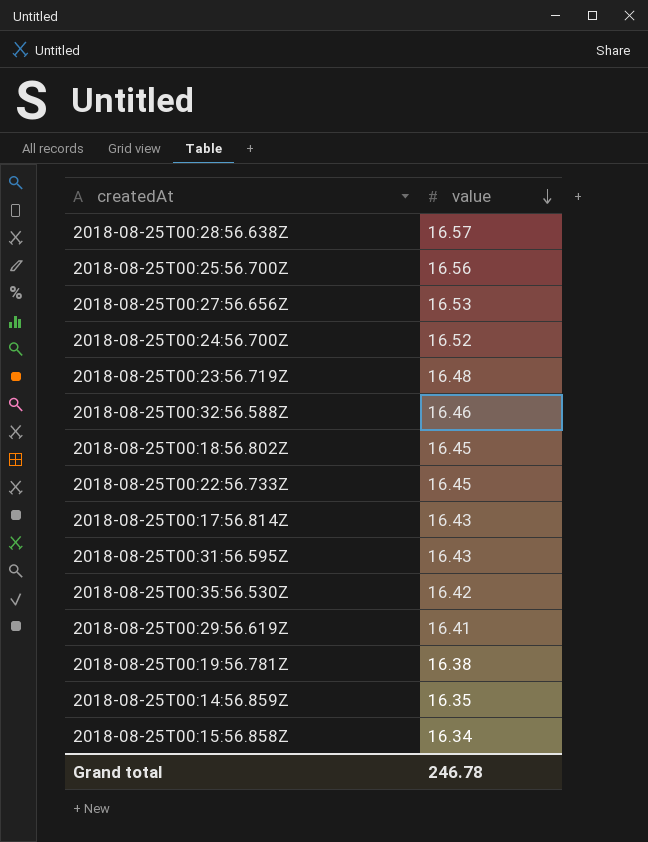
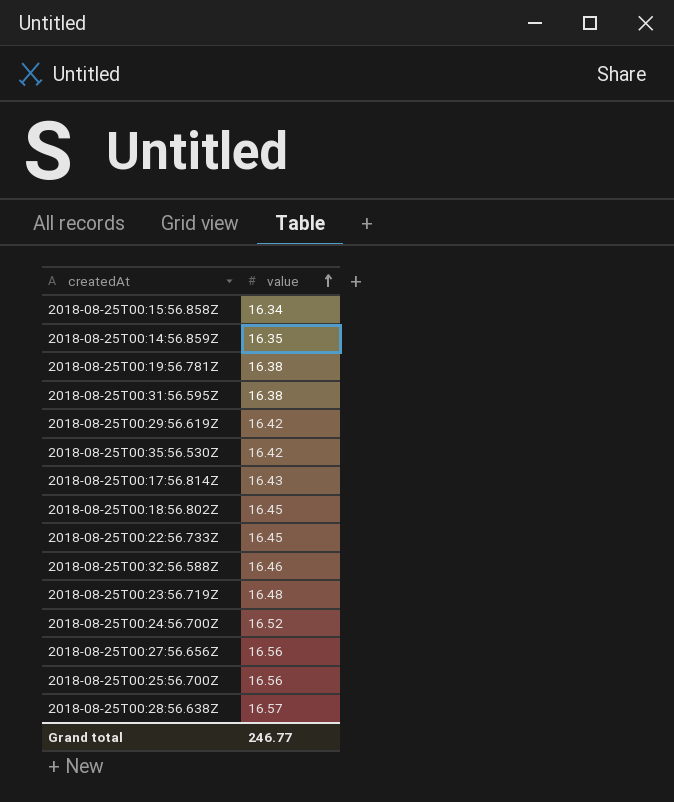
row order: value descending -> value ascending
2018-08-25T00:31:56.595Z | value: 16.43 -> 16.38
2018-08-25T00:29:56.619Z | value: 16.41 -> 16.42
2018-08-25T00:27:56.656Z | value: 16.53 -> 16.56
Grand total | value: 246.78 -> 246.77

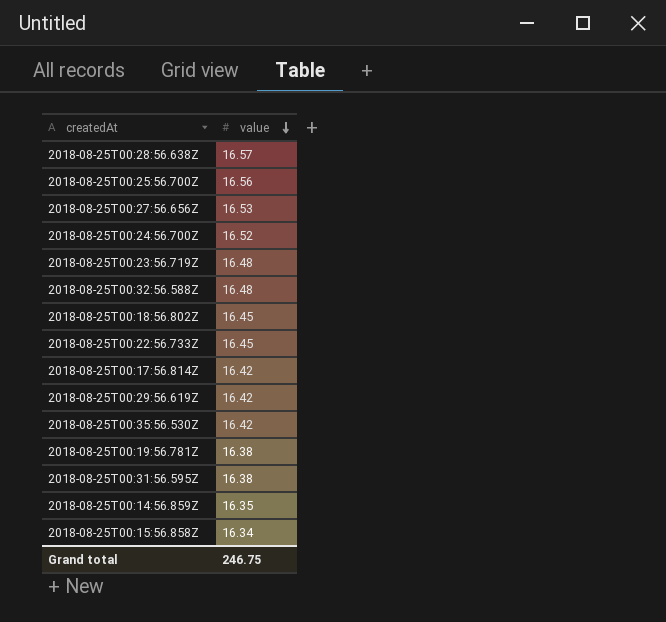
row order: value ascending -> value descending
2018-08-25T00:27:56.656Z | value: 16.56 -> 16.53
2018-08-25T00:32:56.588Z | value: 16.46 -> 16.48
2018-08-25T00:17:56.814Z | value: 16.43 -> 16.42
Grand total | value: 246.77 -> 246.75

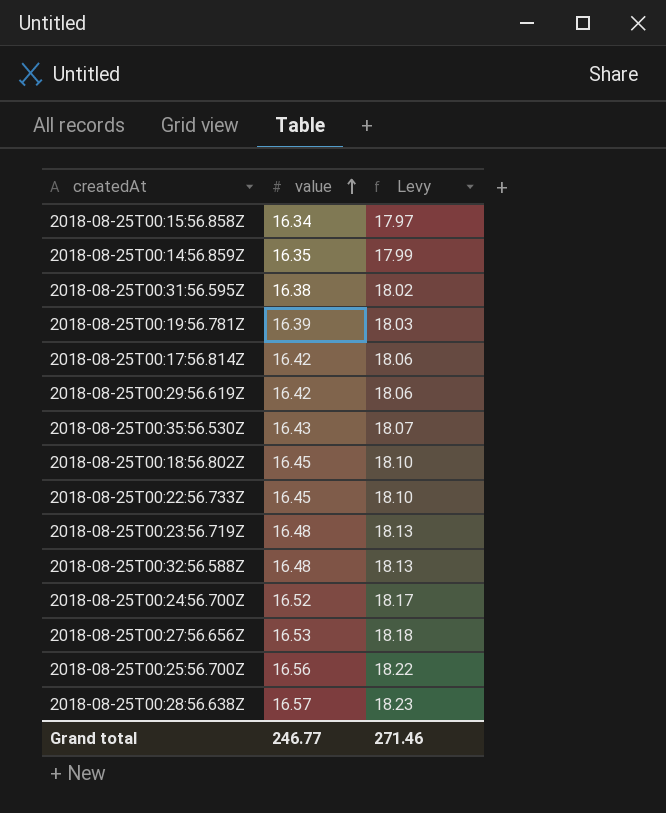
row order: value descending -> value ascending
column Levy | formula: none -> [value] * 1.1
2018-08-25T00:19:56.781Z | value: 16.38 -> 16.39
2018-08-25T00:35:56.530Z | value: 16.42 -> 16.43
Grand total | value: 246.75 -> 246.77

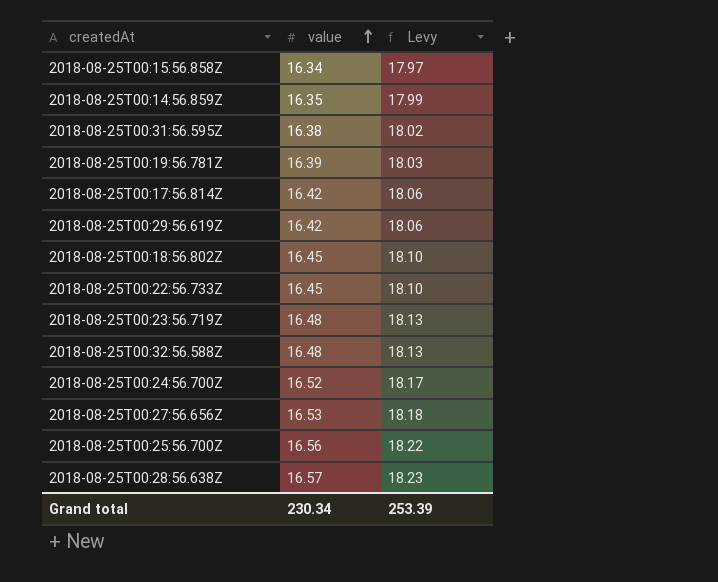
row 2018-08-25T00:35:56.530Z: 16.43 | 18.07 -> none
Grand total | value: 246.77 -> 230.34
Grand total | Levy: 271.46 -> 253.39

